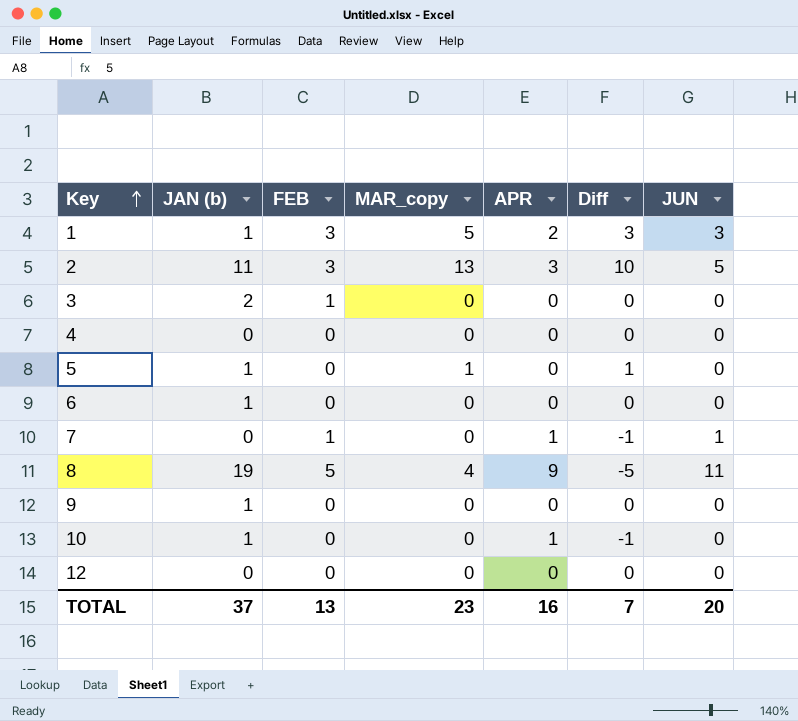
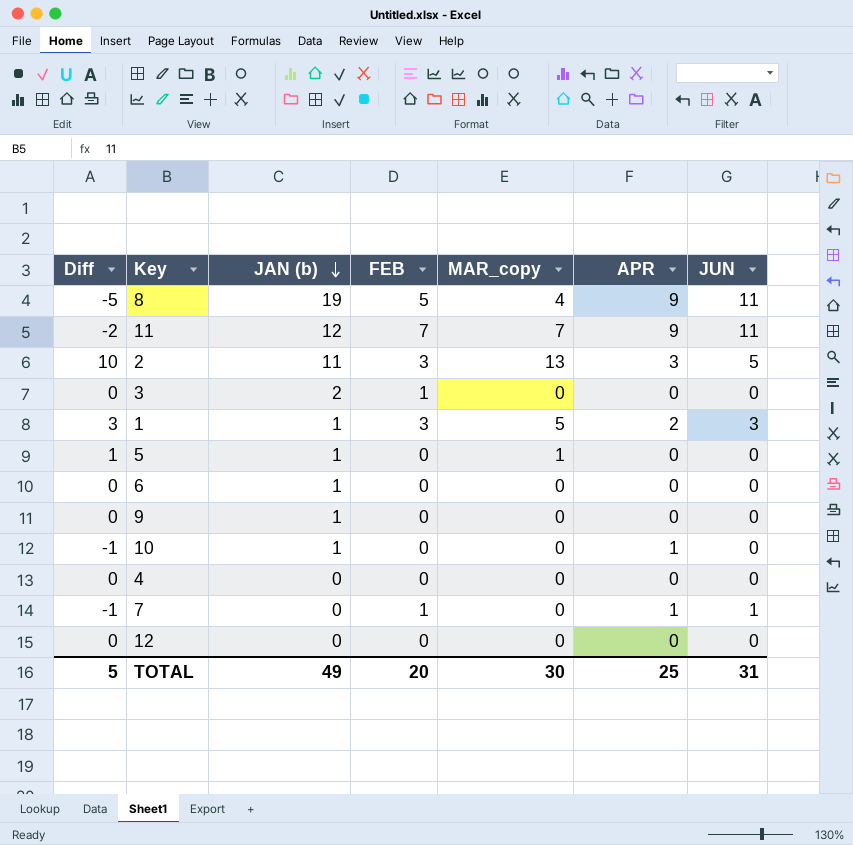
row order: Key ascending -> JAN (b) descending
column Diff | position: 6 -> 1
row 11: none -> -2 | 12 | 7 | 7 | 9 | 11
TOTAL | Diff: 7 -> 5
TOTAL | JAN (b): 37 -> 49
TOTAL | FEB: 13 -> 20
TOTAL | MAR_copy: 23 -> 30
TOTAL | APR: 16 -> 25
TOTAL | JUN: 20 -> 31

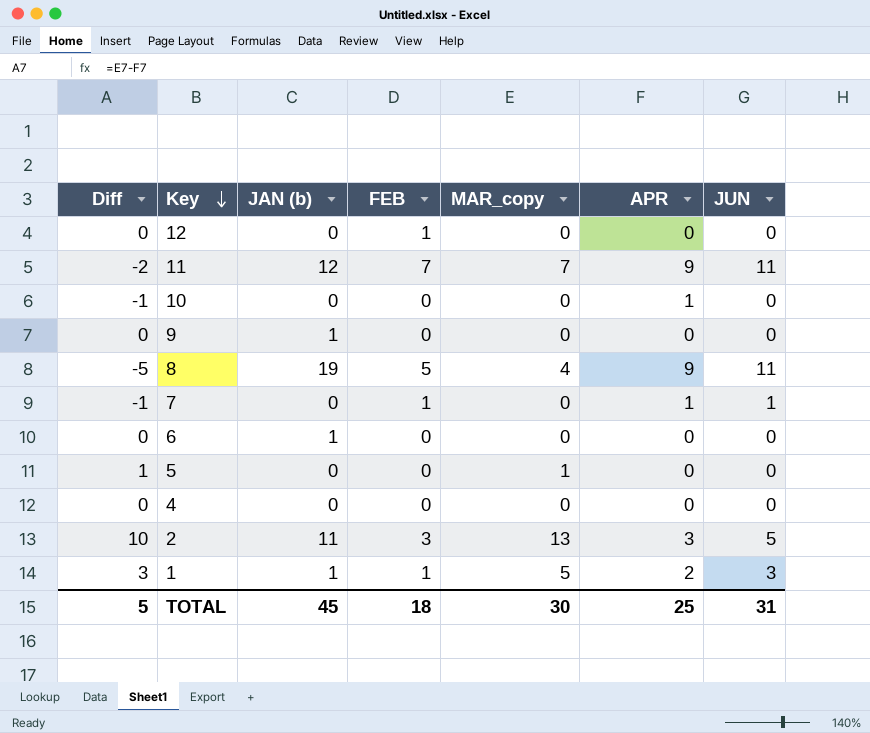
row order: JAN (b) descending -> Key descending
row 3: 0 | 2 | 1 | 0 | 0 | 0 -> none
12 | FEB: 0 -> 1
10 | JAN (b): 1 -> 0
5 | JAN (b): 1 -> 0
1 | FEB: 3 -> 1
TOTAL | JAN (b): 49 -> 45
TOTAL | FEB: 20 -> 18

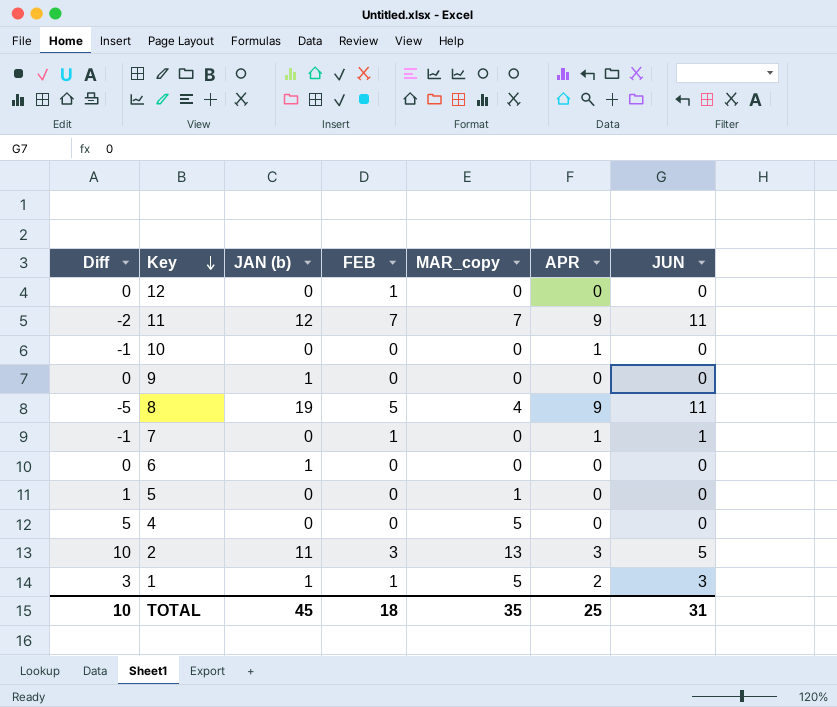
4 | Diff: 0 -> 5
4 | MAR_copy: 0 -> 5
TOTAL | Diff: 5 -> 10
TOTAL | MAR_copy: 30 -> 35

